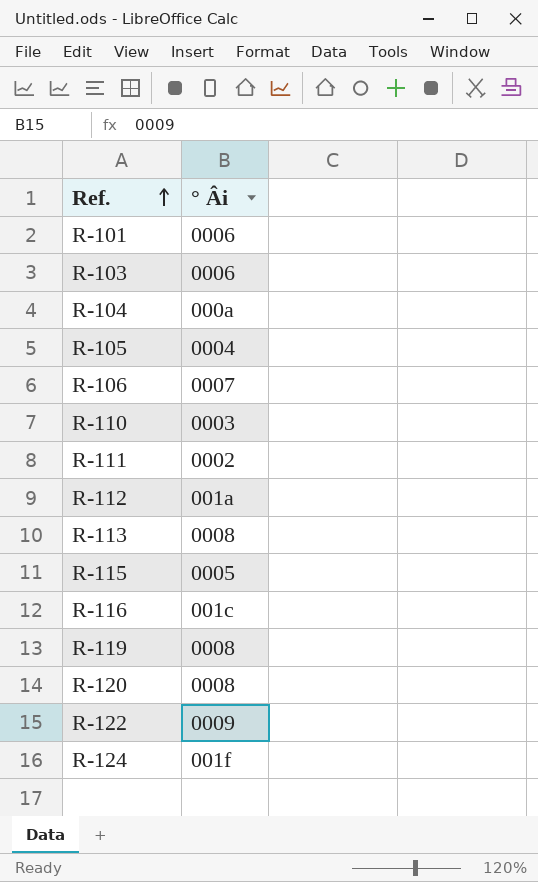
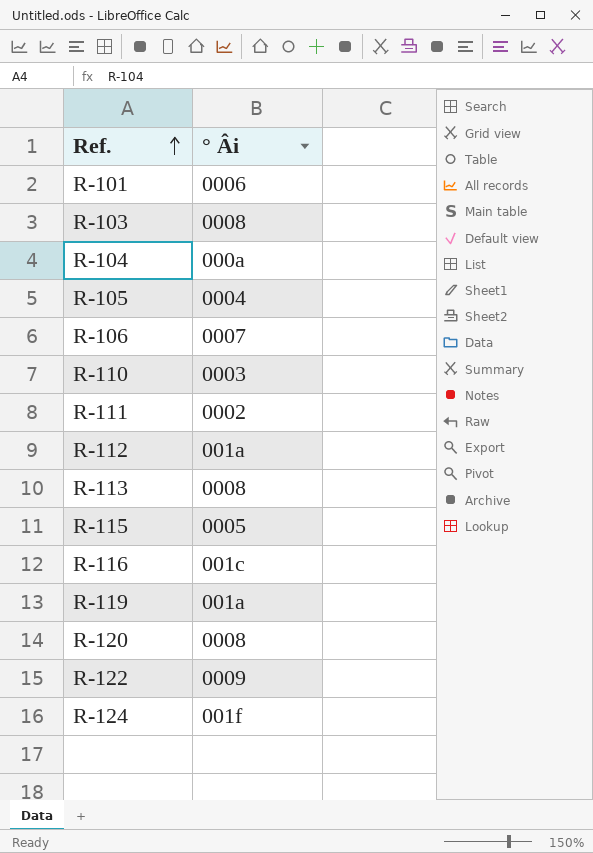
R-103 | ° Âi: 0006 -> 0008
R-119 | ° Âi: 0008 -> 001a

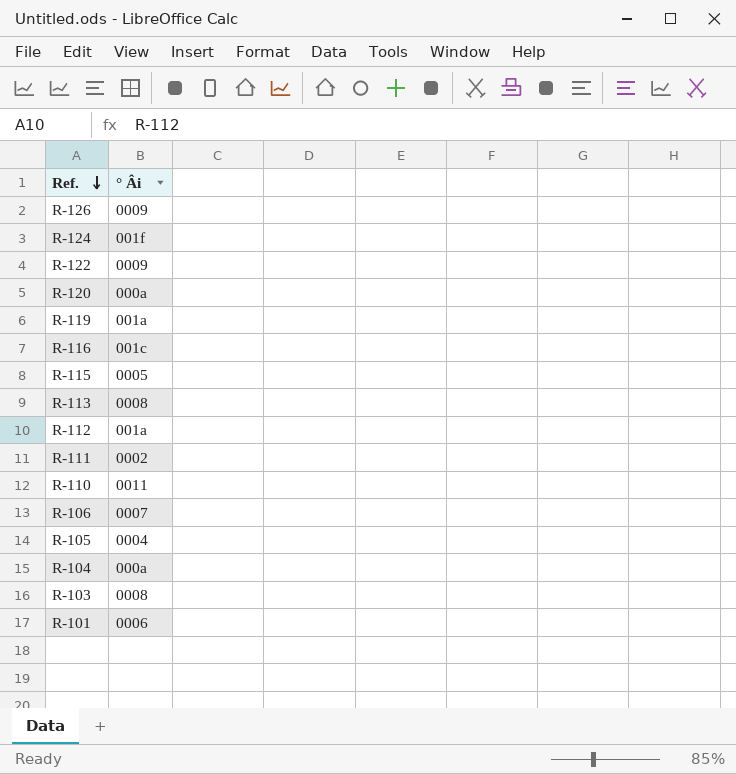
row order: Ref. ascending -> Ref. descending
row R-126: none -> 0009
R-120 | ° Âi: 0008 -> 000a
R-110 | ° Âi: 0003 -> 0011

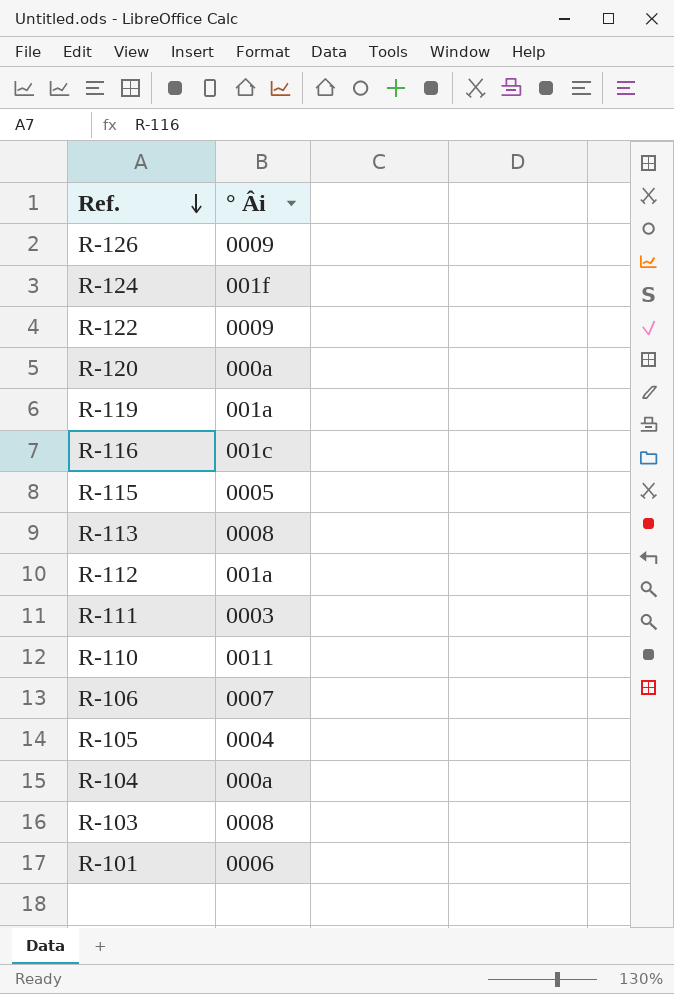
R-111 | ° Âi: 0002 -> 0003

